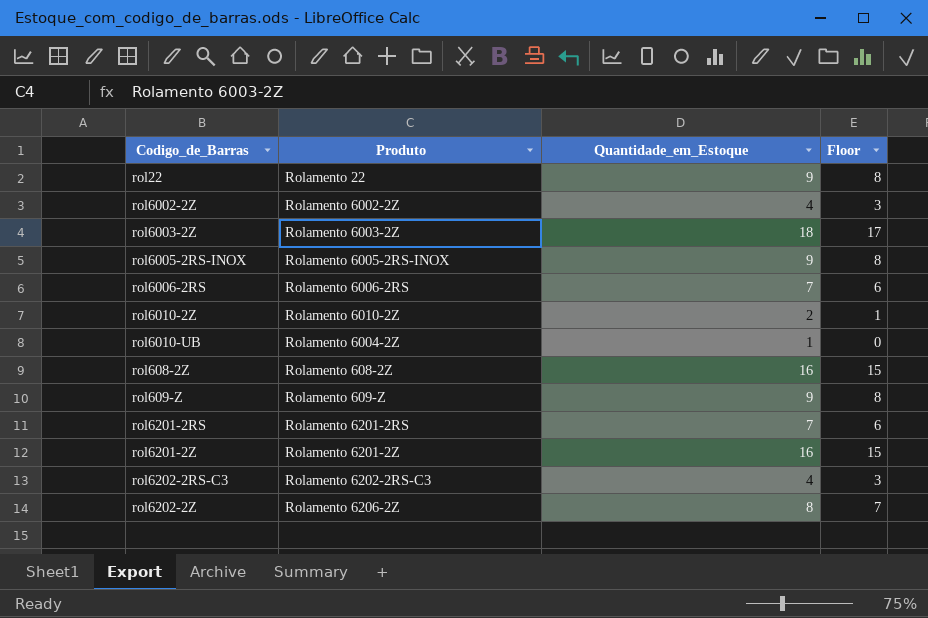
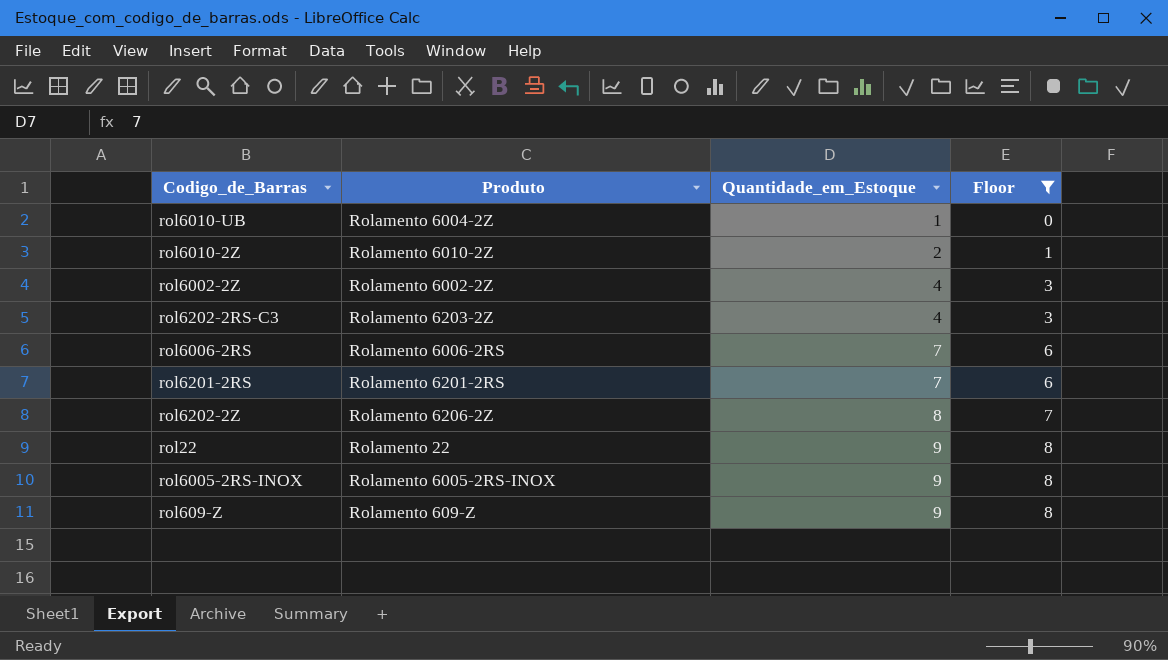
filter: none -> Floor <= 8
row order: none -> Quantidade_em_Estoque ascending
rol6202-2RS-C3 | Produto: Rolamento 6202-2RS-C3 -> Rolamento 6203-2Z

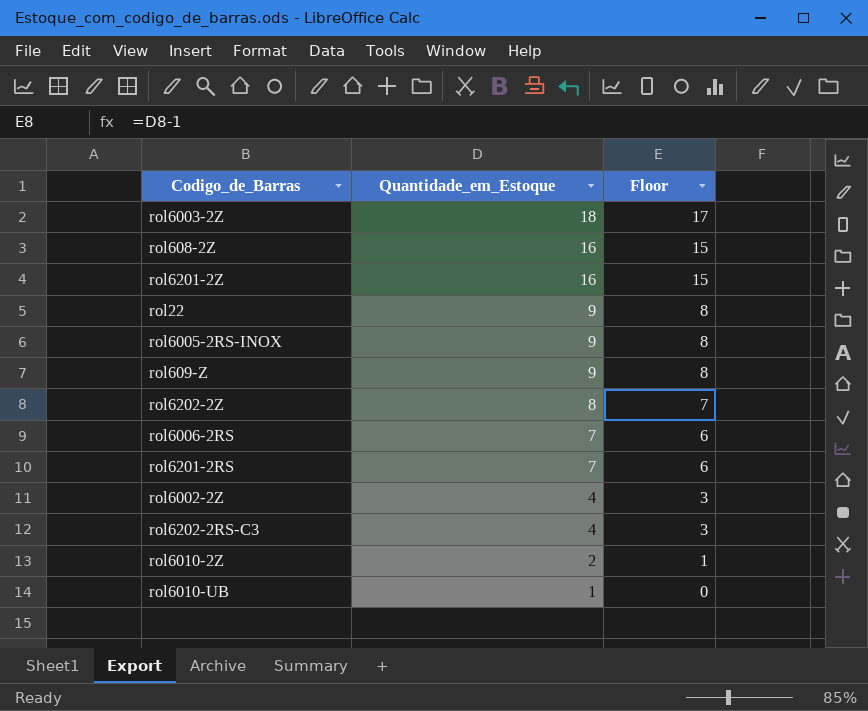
filter: Floor <= 8 -> none
row order: Quantidade_em_Estoque ascending -> Quantidade_em_Estoque descending
column Produto | position: 2 -> none

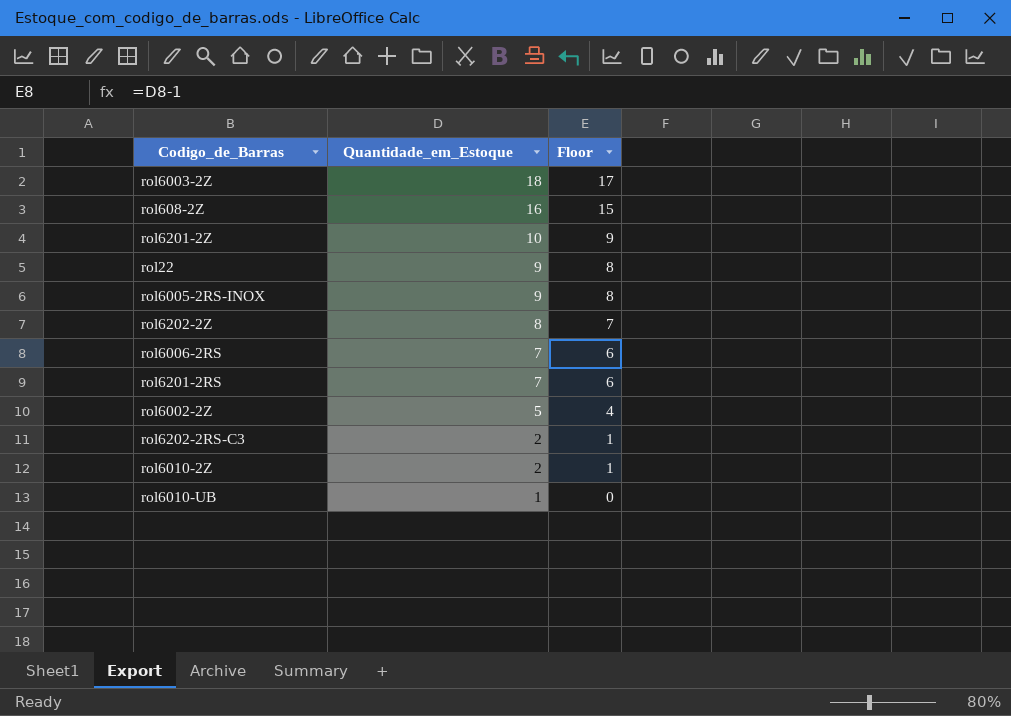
row rol609-Z: 9 | 8 -> none
rol6201-2Z | Quantidade_em_Estoque: 16 -> 10
rol6201-2Z | Floor: 15 -> 9
rol6002-2Z | Quantidade_em_Estoque: 4 -> 5
rol6002-2Z | Floor: 3 -> 4
rol6202-2RS-C3 | Quantidade_em_Estoque: 4 -> 2
rol6202-2RS-C3 | Floor: 3 -> 1

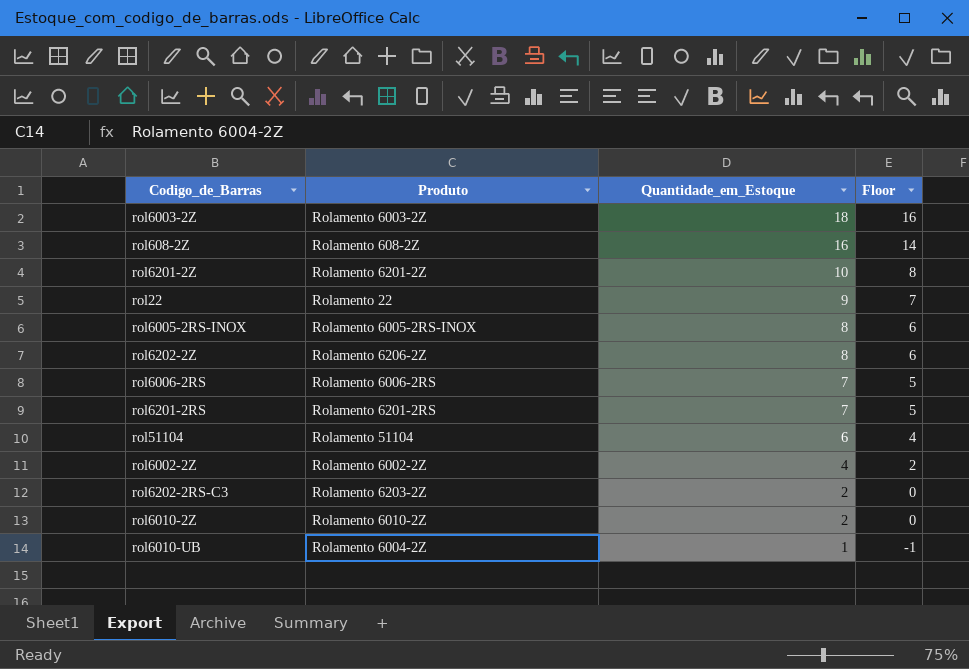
column Produto | position: none -> 2
column Floor | formula: [Quantidade_em_Estoque] - 1 -> [Quantidade_em_Estoque] - 2
rol6005-2RS-INOX | Quantidade_em_Estoque: 9 -> 8
row rol51104: none -> Rolamento 51104 | 6 | 4
rol6002-2Z | Quantidade_em_Estoque: 5 -> 4

